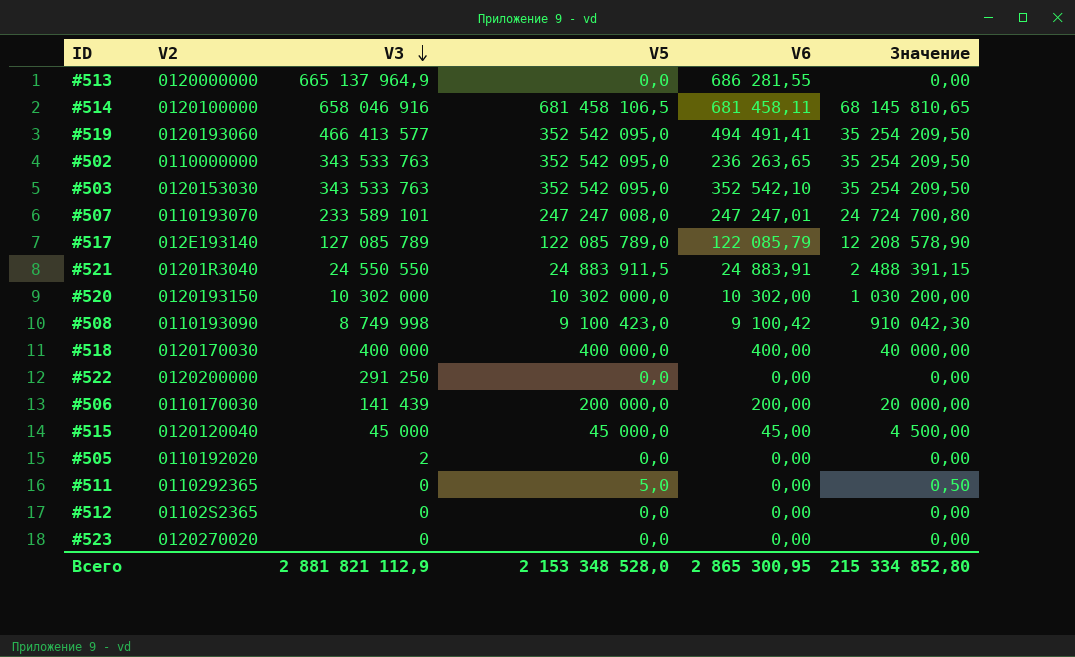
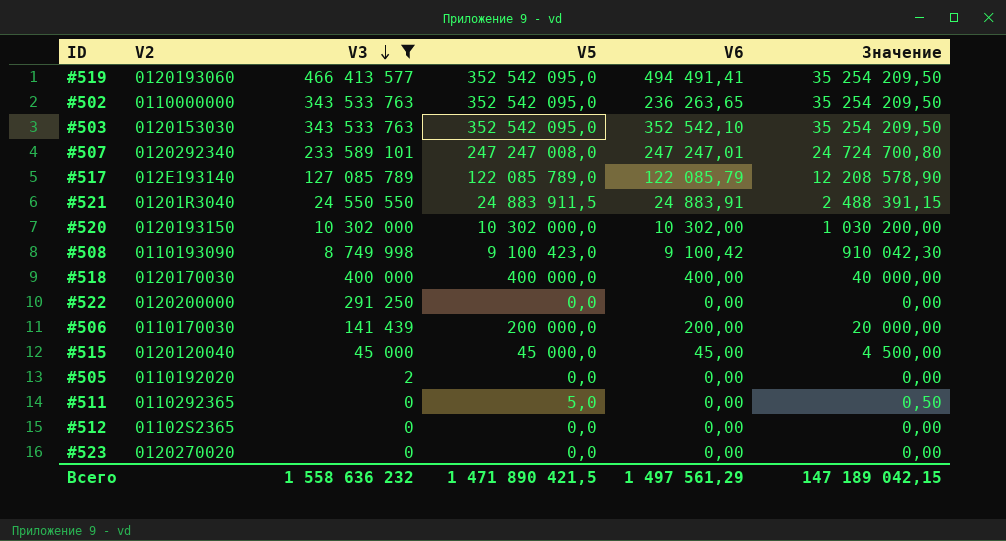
filter: none -> V3 <= 466 413 577
#507 | V2: 0110193070 -> 0120292340
Всего | V3: 2 881 821 112,9 -> 1 558 636 232
Всего | V5: 2 153 348 528,0 -> 1 471 890 421,5
Всего | V6: 2 865 300,95 -> 1 497 561,29
Всего | Значение: 215 334 852,80 -> 147 189 042,15

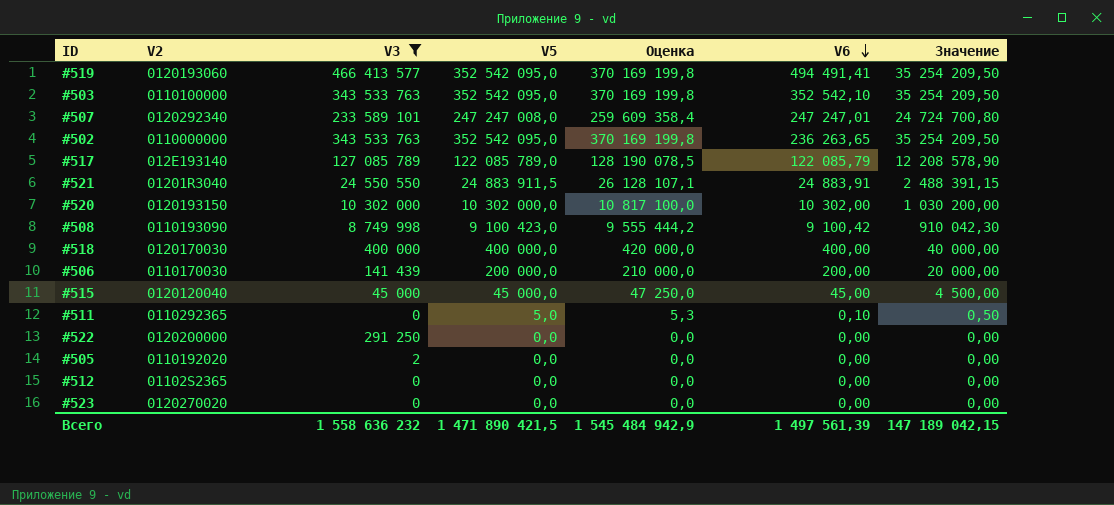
row order: V3 descending -> V6 descending
column Оценка | formula: none -> [V5] * 1,05
#503 | V2: 0120153030 -> 0110100000
#511 | V6: 0,00 -> 0,10
Всего | V6: 1 497 561,29 -> 1 497 561,39

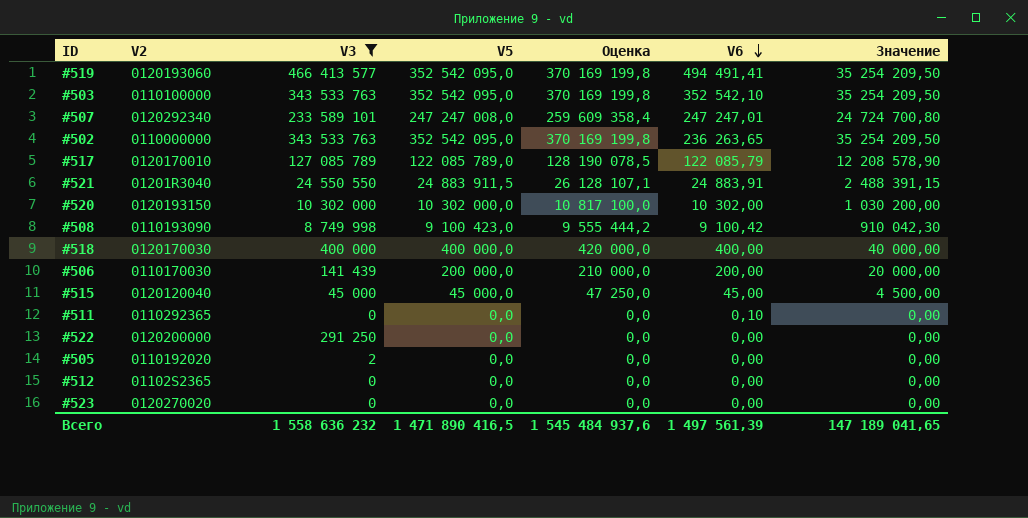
#517 | V2: 012E193140 -> 0120170010
#511 | V5: 5,0 -> 0,0
#511 | Оценка: 5,3 -> 0,0
#511 | Значение: 0,50 -> 0,00
Всего | V5: 1 471 890 421,5 -> 1 471 890 416,5
Всего | Оценка: 1 545 484 942,9 -> 1 545 484 937,6
Всего | Значение: 147 189 042,15 -> 147 189 041,65

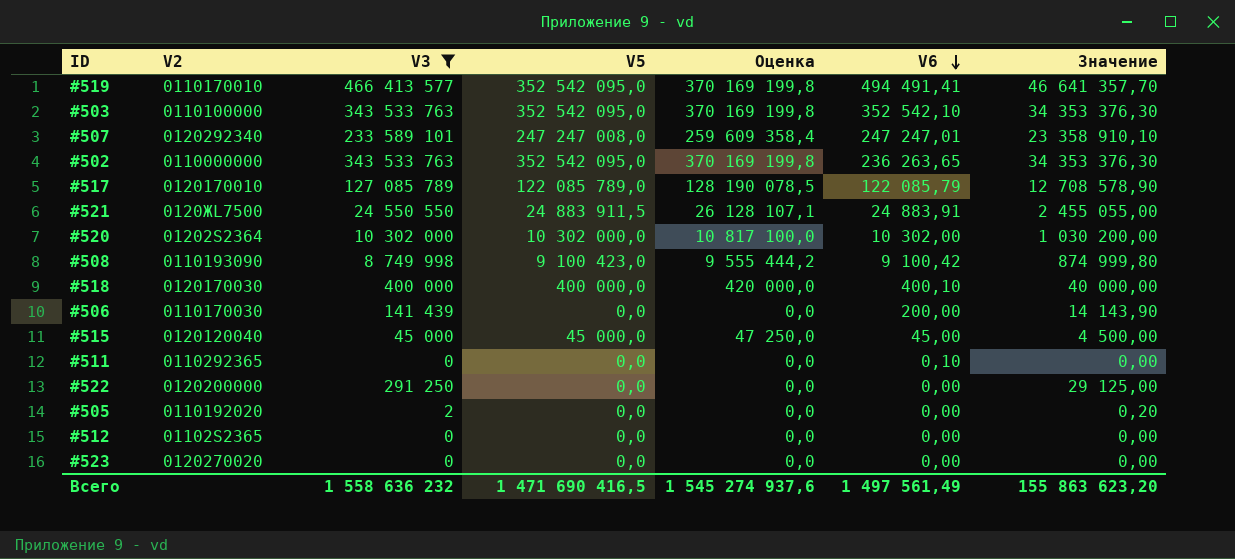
column Значение | formula: [V5] * 0,1 -> [V3] * 0,1
#519 | V2: 0120193060 -> 0110170010
#521 | V2: 01201R3040 -> 0120ЖL7500
#520 | V2: 0120193150 -> 01202S2364
#518 | V6: 400,00 -> 400,10
#506 | V5: 200 000,0 -> 0,0
#506 | Оценка: 210 000,0 -> 0,0
Всего | V5: 1 471 890 416,5 -> 1 471 690 416,5
Всего | Оценка: 1 545 484 937,6 -> 1 545 274 937,6
Всего | V6: 1 497 561,39 -> 1 497 561,49
Всего | Значение: 147 189 041,65 -> 155 863 623,20

